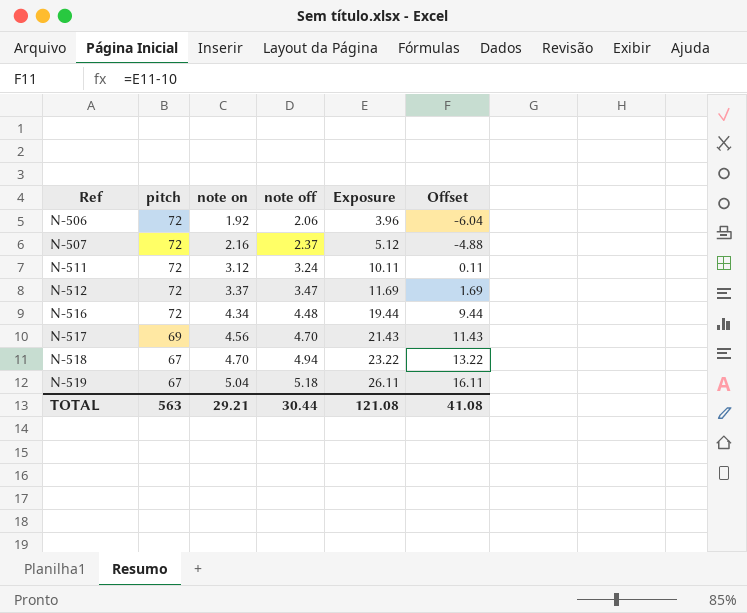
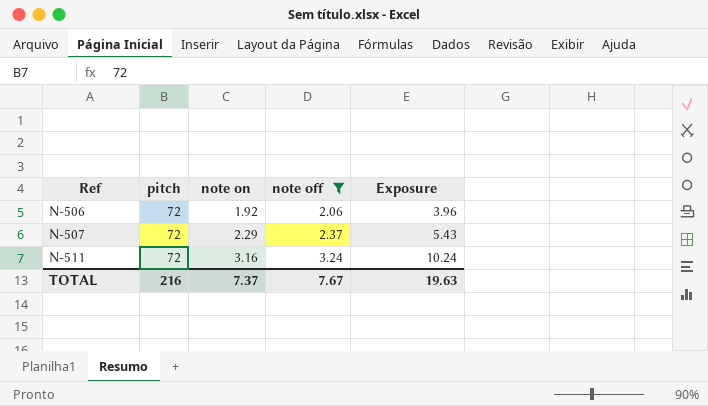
filter: none -> note off <= 3.24
column Offset | formula: [Exposure] - 10 -> none
N-507 | note on: 2.16 -> 2.29
N-507 | Exposure: 5.12 -> 5.43
N-511 | note on: 3.12 -> 3.16
N-511 | Exposure: 10.11 -> 10.24
TOTAL | pitch: 563 -> 216
TOTAL | note on: 29.21 -> 7.37
TOTAL | note off: 30.44 -> 7.67
TOTAL | Exposure: 121.08 -> 19.63

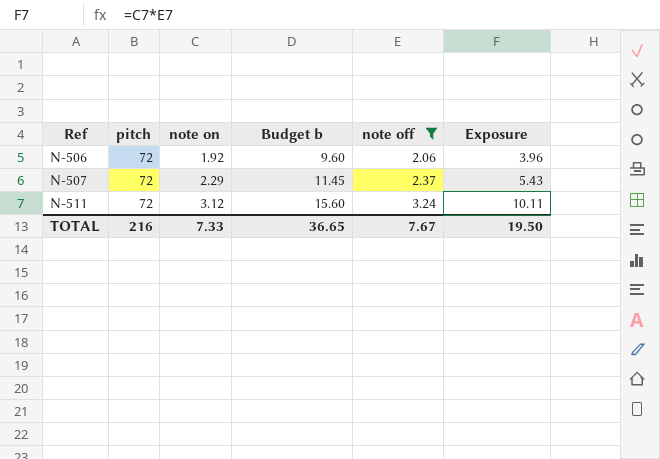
column Budget b | formula: none -> [note on] * 5
N-511 | note on: 3.16 -> 3.12
N-511 | Exposure: 10.24 -> 10.11
TOTAL | note on: 7.37 -> 7.33
TOTAL | Exposure: 19.63 -> 19.50

